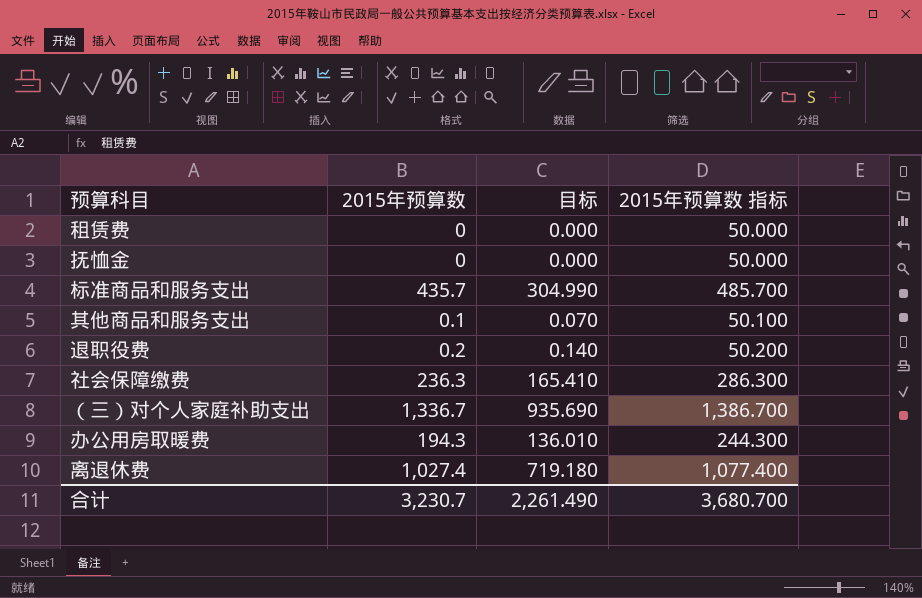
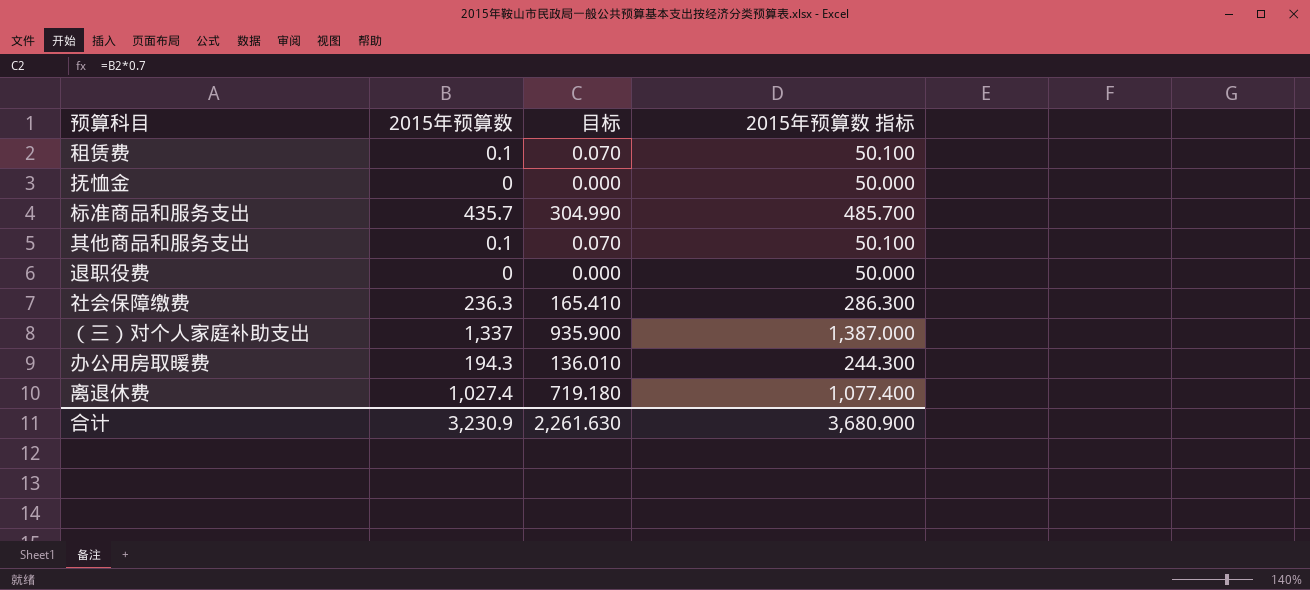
租赁费 | 2015年预算数: 0 -> 0.1
租赁费 | 目标: 0.000 -> 0.070
租赁费 | 2015年预算数 指标: 50.000 -> 50.100
退职役费 | 2015年预算数: 0.2 -> 0
退职役费 | 目标: 0.140 -> 0.000
退职役费 | 2015年预算数 指标: 50.200 -> 50.000
（三）对个人家庭补助支出 | 2015年预算数: 1,336.7 -> 1,337
（三）对个人家庭补助支出 | 目标: 935.690 -> 935.900
（三）对个人家庭补助支出 | 2015年预算数 指标: 1,386.700 -> 1,387.000
合计 | 2015年预算数: 3,230.7 -> 3,230.9
合计 | 目标: 2,261.490 -> 2,261.630
合计 | 2015年预算数 指标: 3,680.700 -> 3,680.900

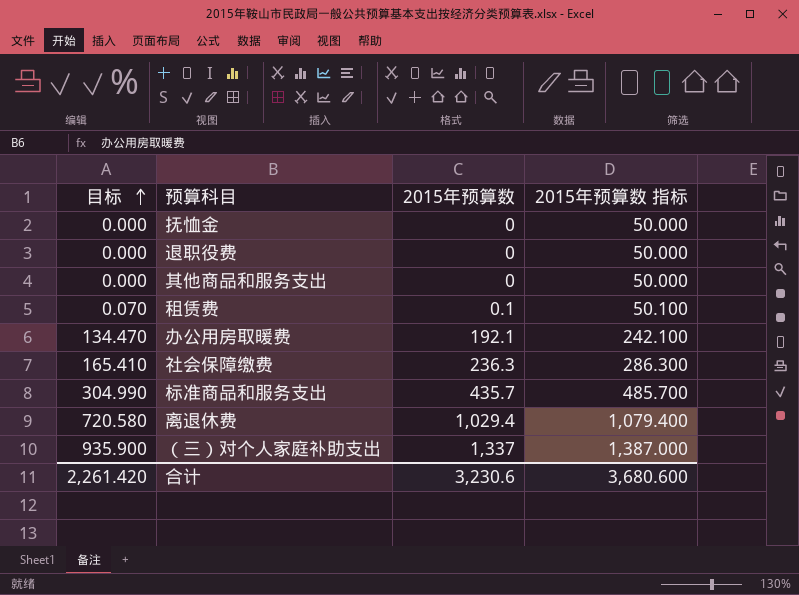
row order: none -> 目标 ascending
column 目标 | position: 3 -> 1
其他商品和服务支出 | 目标: 0.070 -> 0.000
其他商品和服务支出 | 2015年预算数: 0.1 -> 0
其他商品和服务支出 | 2015年预算数 指标: 50.100 -> 50.000
办公用房取暖费 | 目标: 136.010 -> 134.470
办公用房取暖费 | 2015年预算数: 194.3 -> 192.1
办公用房取暖费 | 2015年预算数 指标: 244.300 -> 242.100
离退休费 | 目标: 719.180 -> 720.580
离退休费 | 2015年预算数: 1,027.4 -> 1,029.4
离退休费 | 2015年预算数 指标: 1,077.400 -> 1,079.400
合计 | 目标: 2,261.630 -> 2,261.420
合计 | 2015年预算数: 3,230.9 -> 3,230.6
合计 | 2015年预算数 指标: 3,680.900 -> 3,680.600

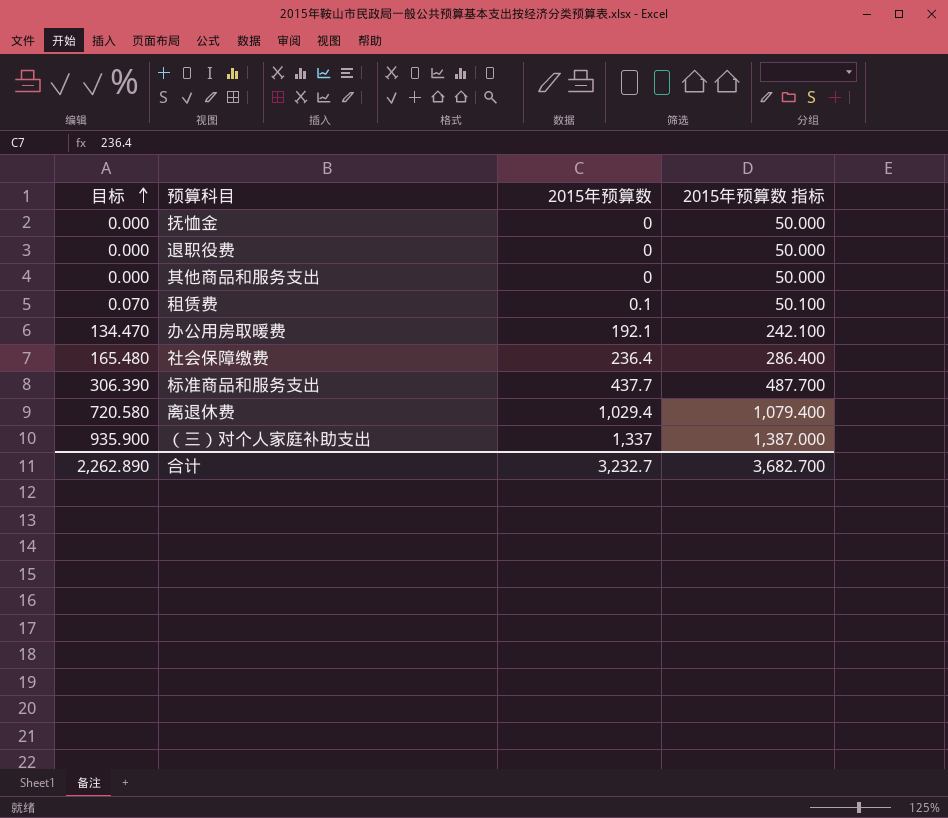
社会保障缴费 | 目标: 165.410 -> 165.480
社会保障缴费 | 2015年预算数: 236.3 -> 236.4
社会保障缴费 | 2015年预算数 指标: 286.300 -> 286.400
标准商品和服务支出 | 目标: 304.990 -> 306.390
标准商品和服务支出 | 2015年预算数: 435.7 -> 437.7
标准商品和服务支出 | 2015年预算数 指标: 485.700 -> 487.700
合计 | 目标: 2,261.420 -> 2,262.890
合计 | 2015年预算数: 3,230.6 -> 3,232.7
合计 | 2015年预算数 指标: 3,680.600 -> 3,682.700

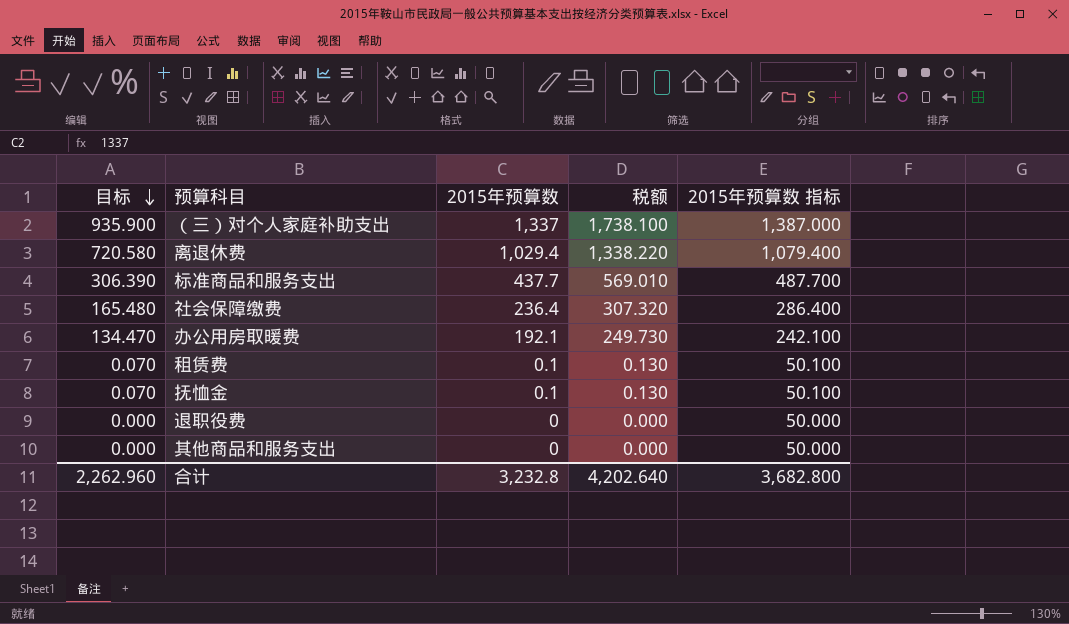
row order: 目标 ascending -> 目标 descending
column 税额 | formula: none -> [2015年预算数] * 1.3
抚恤金 | 目标: 0.000 -> 0.070
抚恤金 | 2015年预算数: 0 -> 0.1
抚恤金 | 2015年预算数 指标: 50.000 -> 50.100
合计 | 目标: 2,262.890 -> 2,262.960
合计 | 2015年预算数: 3,232.7 -> 3,232.8
合计 | 2015年预算数 指标: 3,682.700 -> 3,682.800

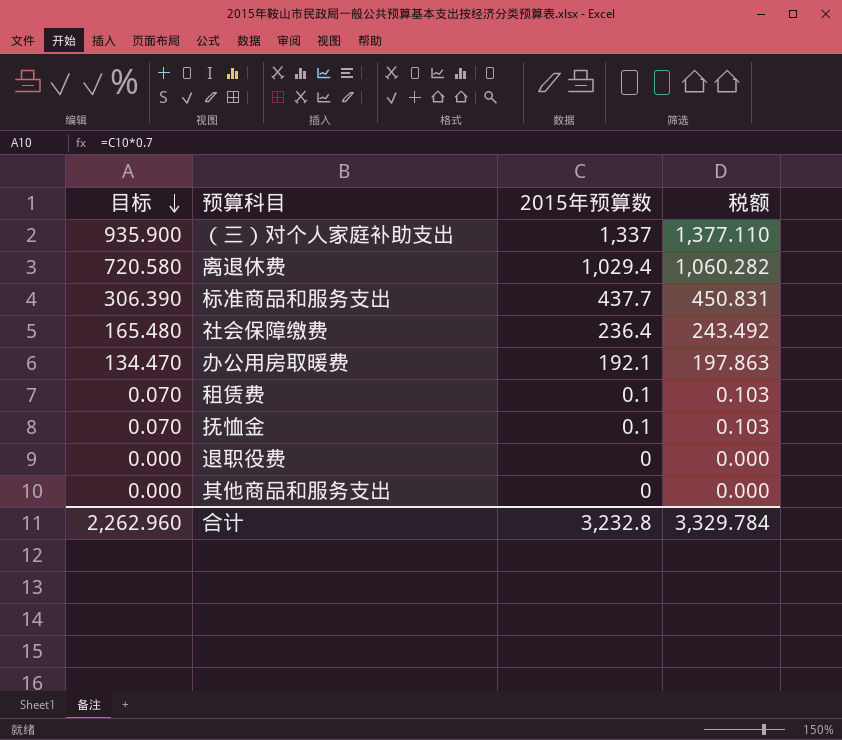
column 2015年预算数 指标 | formula: [2015年预算数] + 50 -> none
column 税额 | formula: [2015年预算数] * 1.3 -> [2015年预算数] * 1.03
合计 | 税额: 4,202.640 -> 3,329.784

